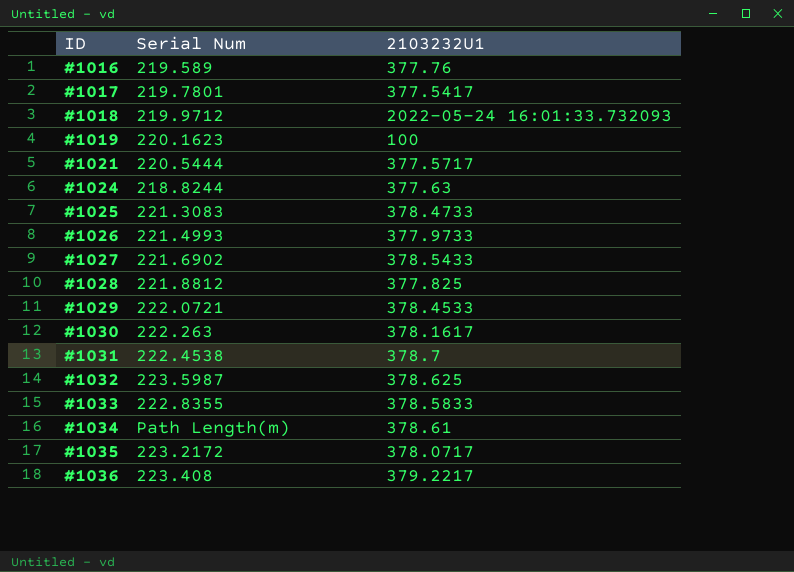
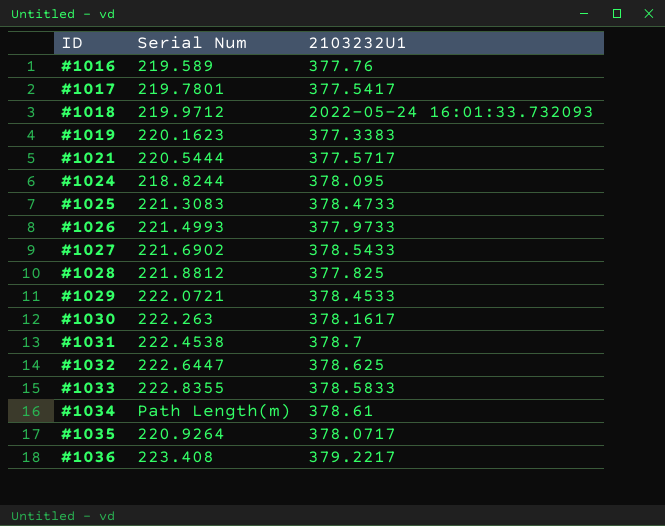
#1019 | 2103232U1: 100 -> 377.3383
#1024 | 2103232U1: 377.63 -> 378.095
#1032 | Serial Num: 223.5987 -> 222.6447
#1035 | Serial Num: 223.2172 -> 220.9264

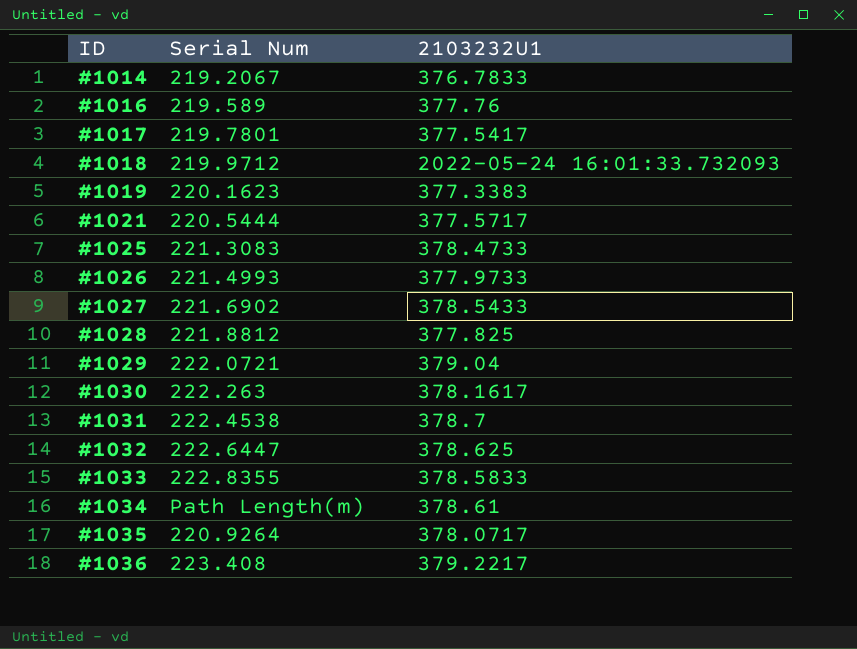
row #1024: 218.8244 | 378.095 -> none
row #1014: none -> 219.2067 | 376.7833
#1029 | 2103232U1: 378.4533 -> 379.04

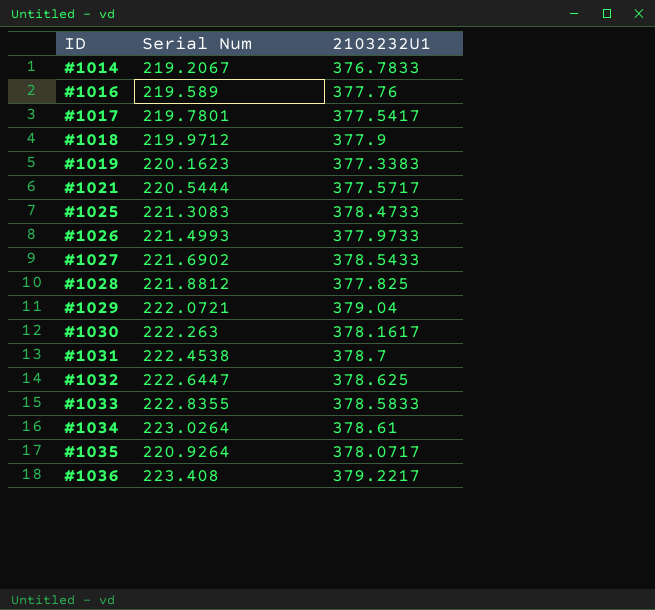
#1018 | 2103232U1: 2022-05-24 16:01:33.732093 -> 377.9
#1034 | Serial Num: Path Length(m) -> 223.0264

